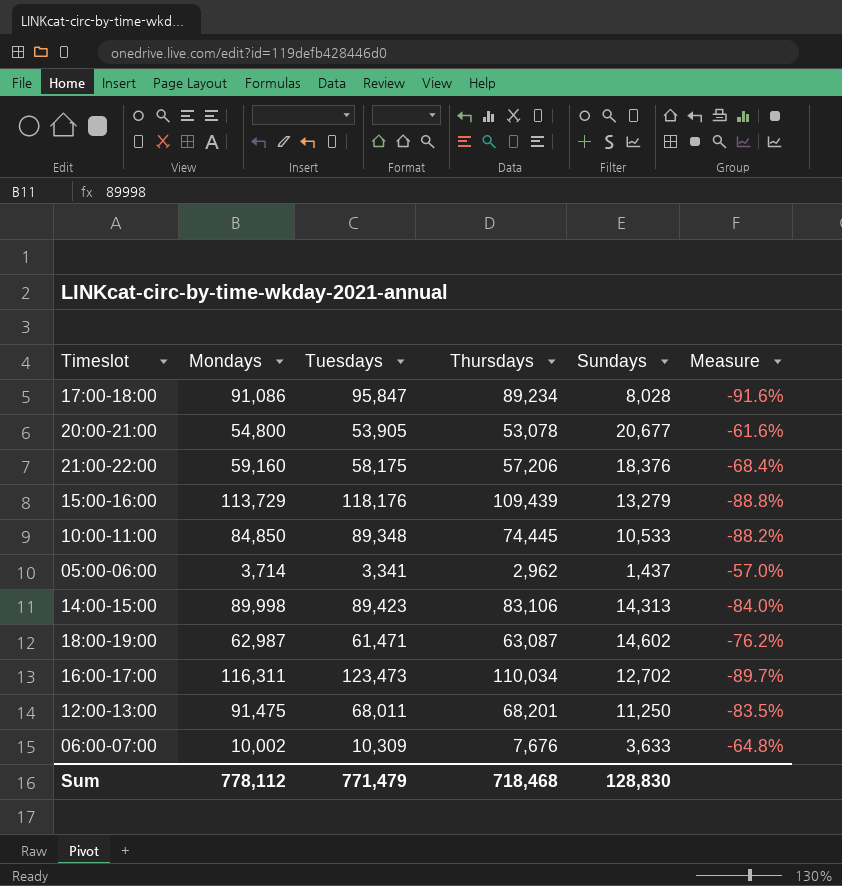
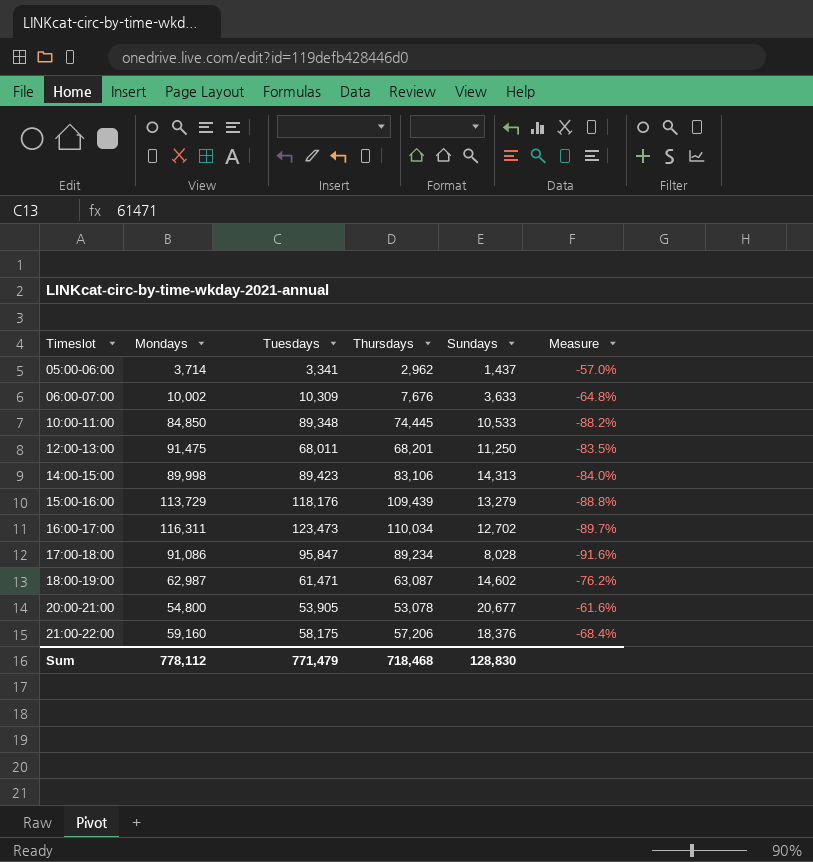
row order: none -> Timeslot ascending

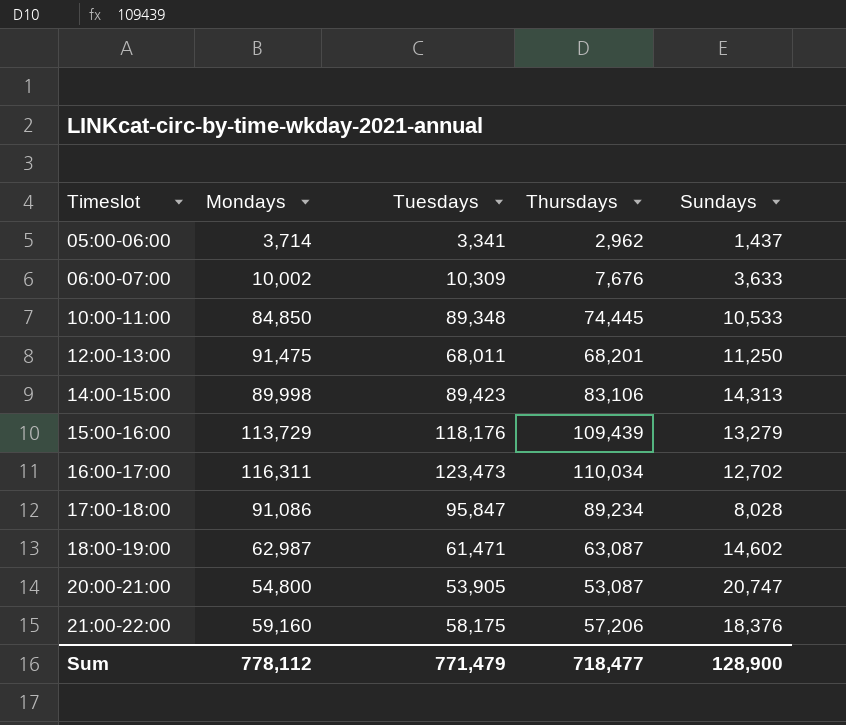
column Measure | formula: ([Sundays] - [Tuesdays]) / [Tuesdays] -> none
20:00-21:00 | Thursdays: 53,078 -> 53,087
20:00-21:00 | Sundays: 20,677 -> 20,747
Sum | Thursdays: 718,468 -> 718,477
Sum | Sundays: 128,830 -> 128,900

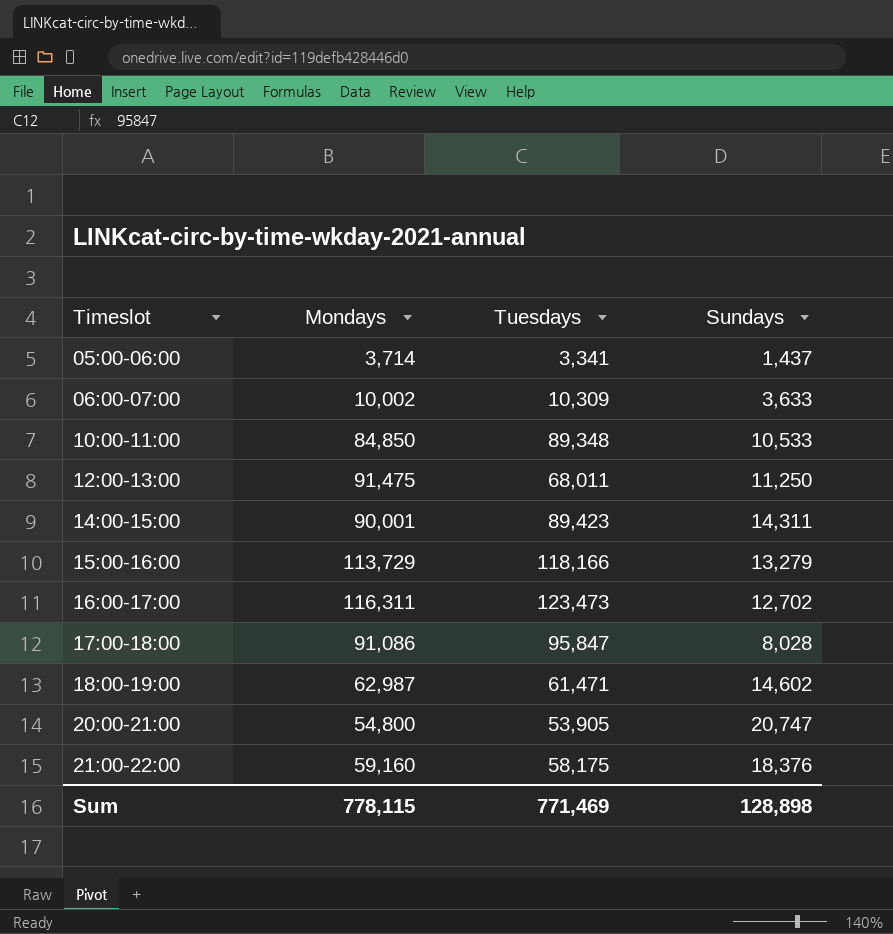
column Thursdays | position: 4 -> none
14:00-15:00 | Mondays: 89,998 -> 90,001
14:00-15:00 | Sundays: 14,313 -> 14,311
15:00-16:00 | Tuesdays: 118,176 -> 118,166
Sum | Mondays: 778,112 -> 778,115
Sum | Tuesdays: 771,479 -> 771,469
Sum | Sundays: 128,900 -> 128,898

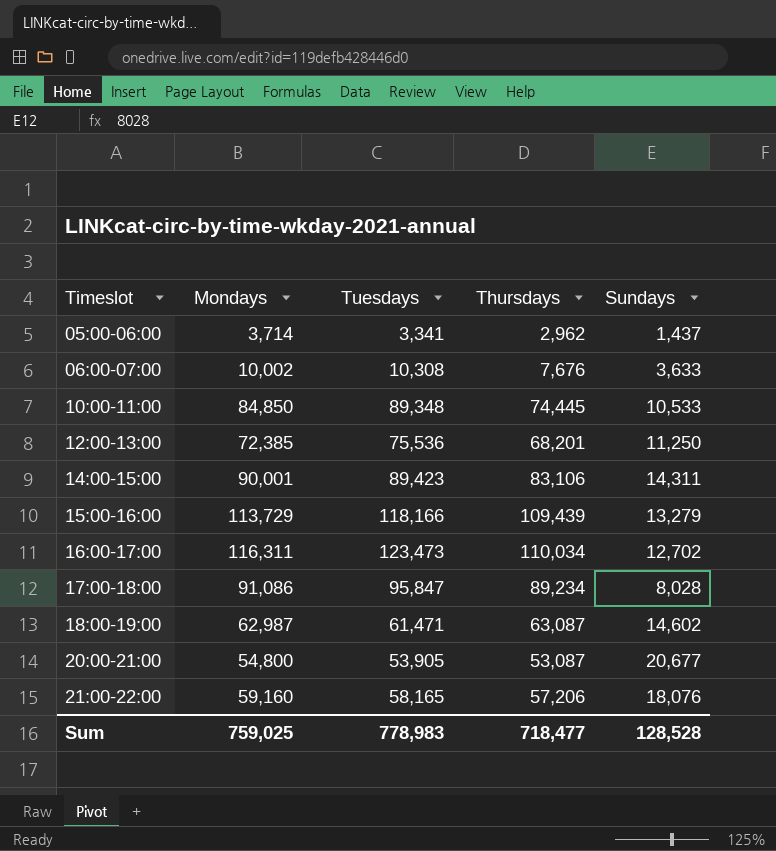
column Thursdays | position: none -> 4
06:00-07:00 | Tuesdays: 10,309 -> 10,308
12:00-13:00 | Mondays: 91,475 -> 72,385
12:00-13:00 | Tuesdays: 68,011 -> 75,536
20:00-21:00 | Sundays: 20,747 -> 20,677
21:00-22:00 | Tuesdays: 58,175 -> 58,165
21:00-22:00 | Sundays: 18,376 -> 18,076
Sum | Mondays: 778,115 -> 759,025
Sum | Tuesdays: 771,469 -> 778,983
Sum | Sundays: 128,898 -> 128,528

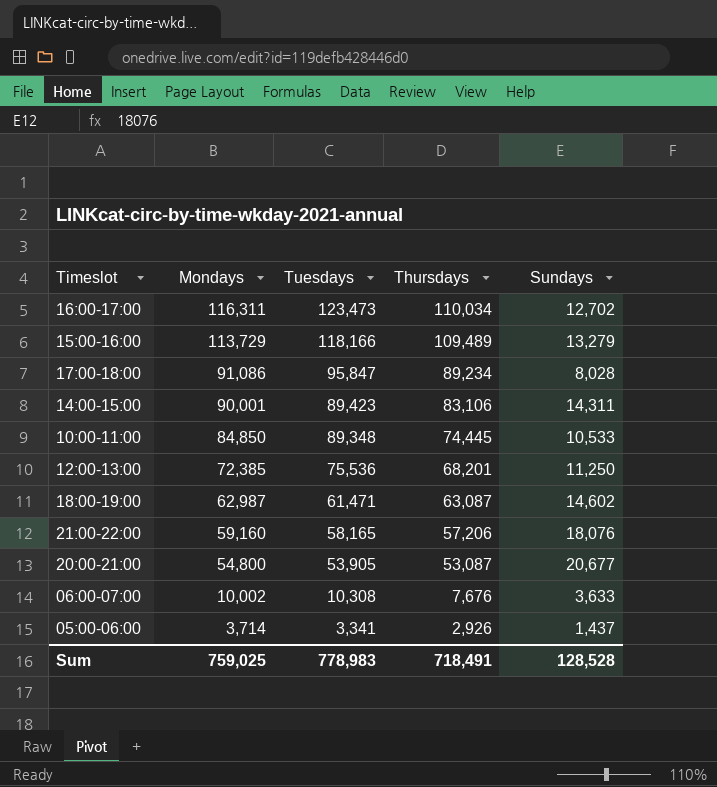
row order: Timeslot ascending -> Mondays descending
15:00-16:00 | Thursdays: 109,439 -> 109,489
05:00-06:00 | Thursdays: 2,962 -> 2,926
Sum | Thursdays: 718,477 -> 718,491

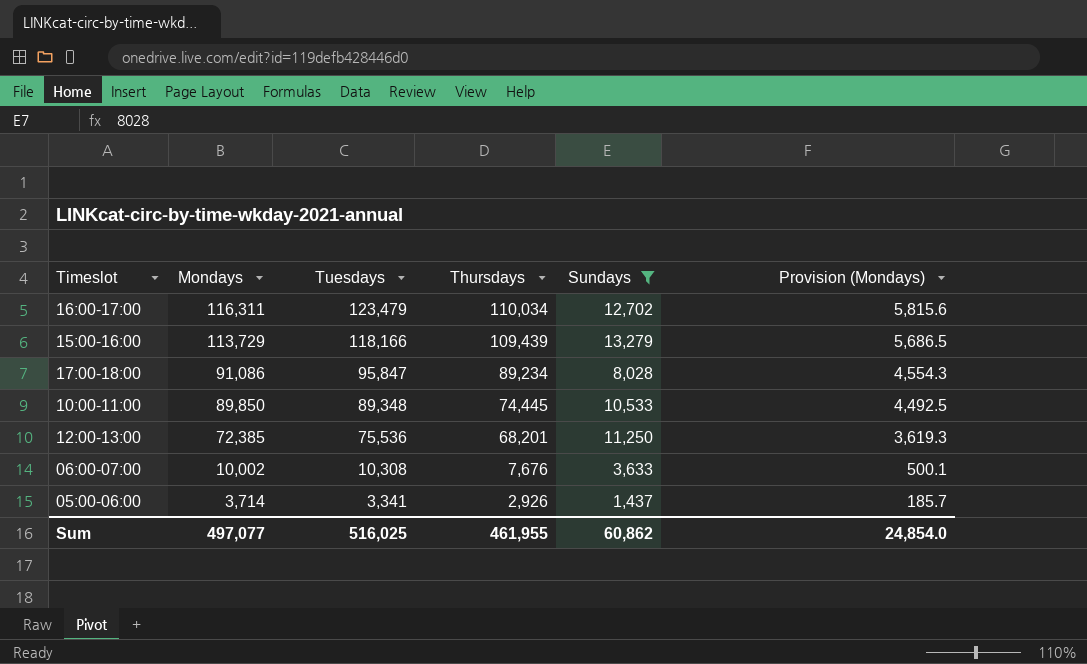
filter: none -> Sundays <= 13,279
column Provision (Mondays) | formula: none -> [Mondays] * 0.05
16:00-17:00 | Tuesdays: 123,473 -> 123,479
15:00-16:00 | Thursdays: 109,489 -> 109,439
10:00-11:00 | Mondays: 84,850 -> 89,850
Sum | Mondays: 759,025 -> 497,077
Sum | Tuesdays: 778,983 -> 516,025
Sum | Thursdays: 718,491 -> 461,955
Sum | Sundays: 128,528 -> 60,862

